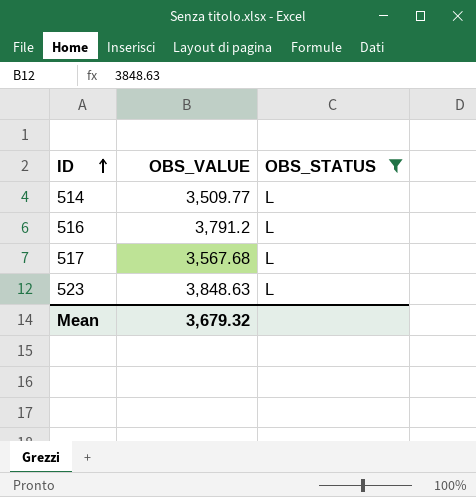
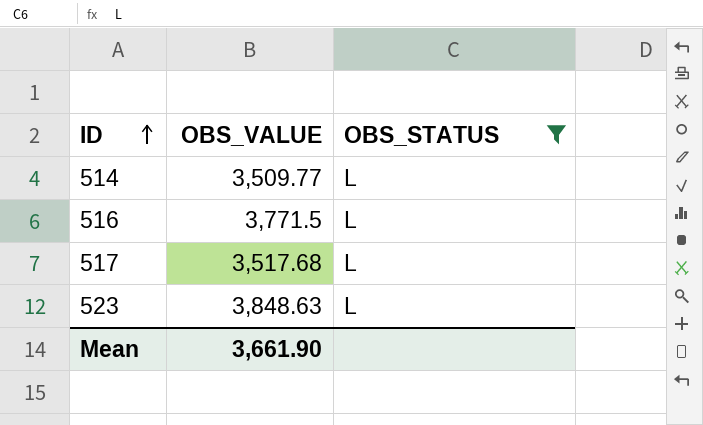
516 | OBS_VALUE: 3,791.2 -> 3,771.5
517 | OBS_VALUE: 3,567.68 -> 3,517.68
Mean | OBS_VALUE: 3,679.32 -> 3,661.90

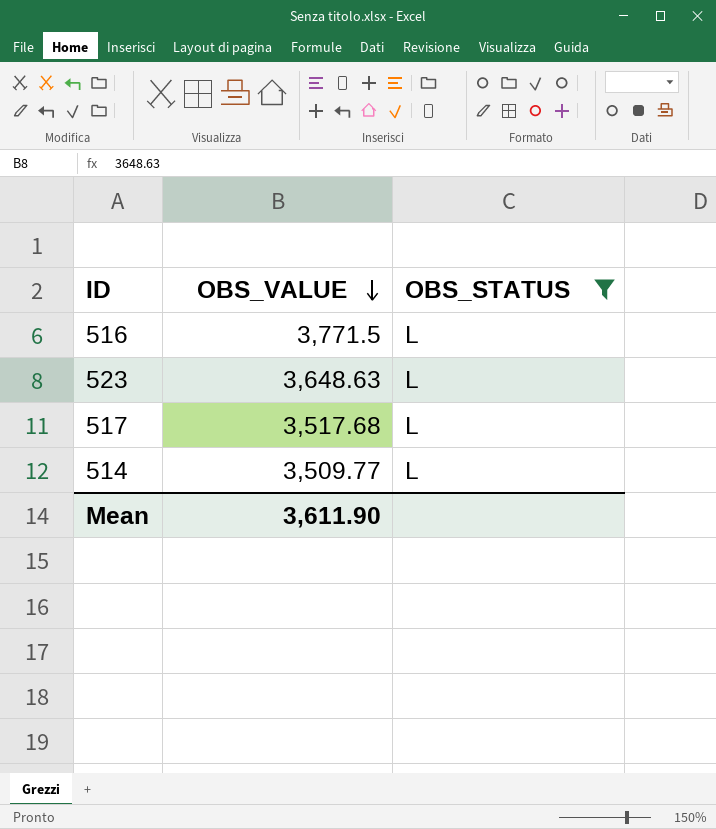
row order: ID ascending -> OBS_VALUE descending
523 | OBS_VALUE: 3,848.63 -> 3,648.63
Mean | OBS_VALUE: 3,661.90 -> 3,611.90

